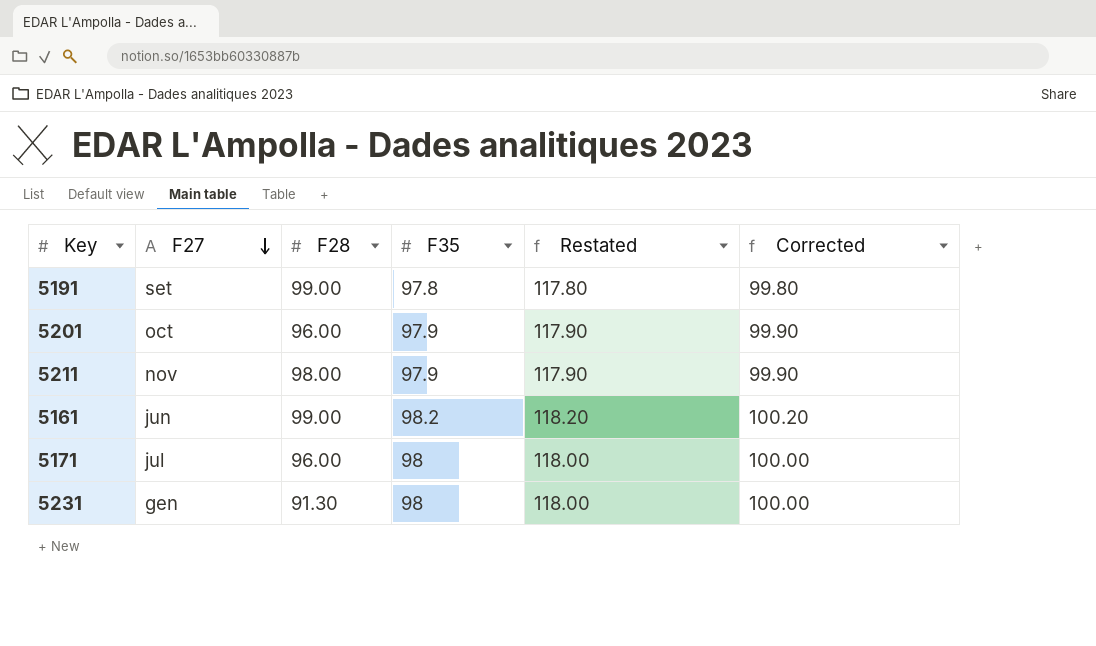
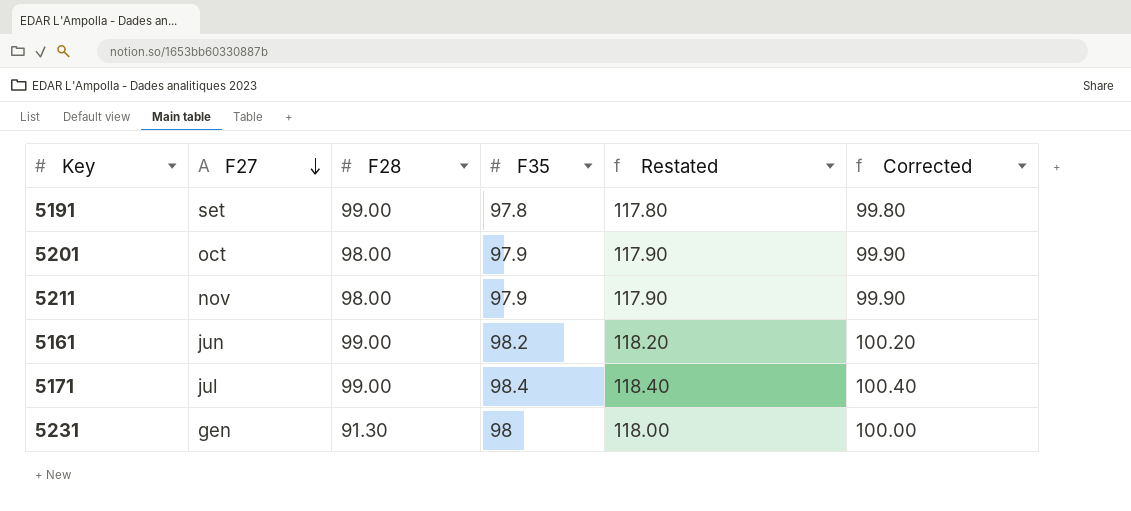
5201 | F28: 96.00 -> 98.00
5171 | F28: 96.00 -> 99.00
5171 | F35: 98 -> 98.4
5171 | Restated: 118.00 -> 118.40
5171 | Corrected: 100.00 -> 100.40

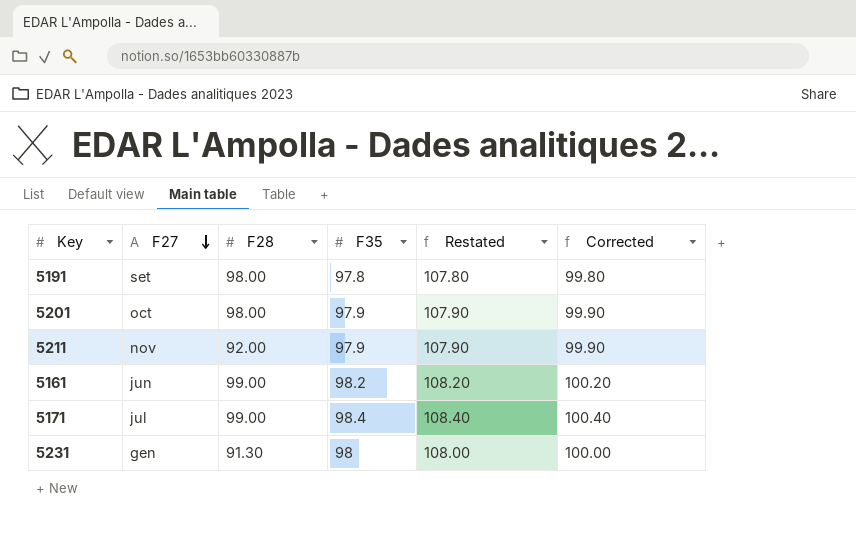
column Restated | formula: [F35] + 20 -> [F35] + 10
5191 | F28: 99.00 -> 98.00
5211 | F28: 98.00 -> 92.00

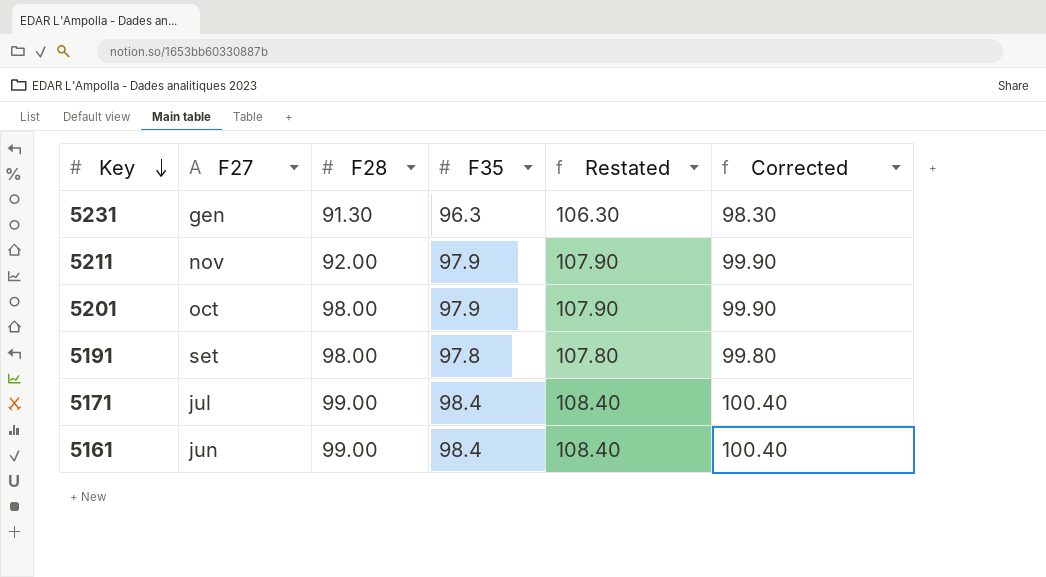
row order: F27 descending -> Key descending
5231 | F35: 98 -> 96.3
5231 | Restated: 108.00 -> 106.30
5231 | Corrected: 100.00 -> 98.30
5161 | F35: 98.2 -> 98.4
5161 | Restated: 108.20 -> 108.40
5161 | Corrected: 100.20 -> 100.40

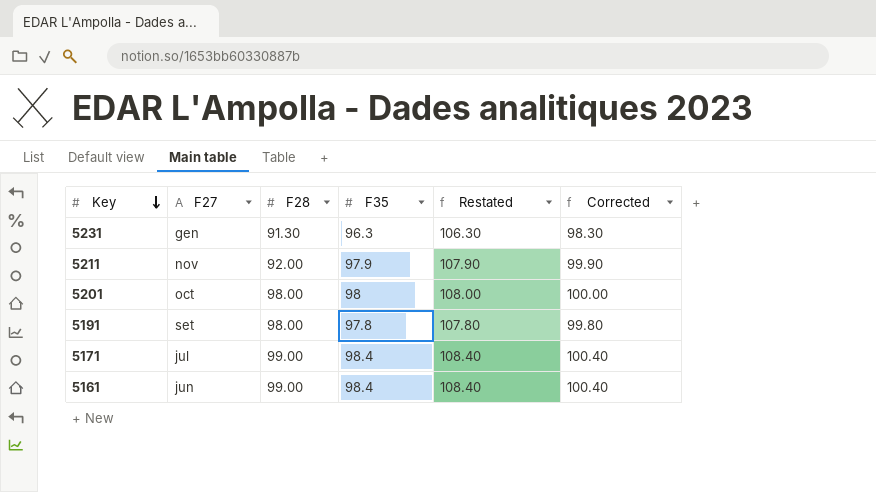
5201 | F35: 97.9 -> 98
5201 | Restated: 107.90 -> 108.00
5201 | Corrected: 99.90 -> 100.00

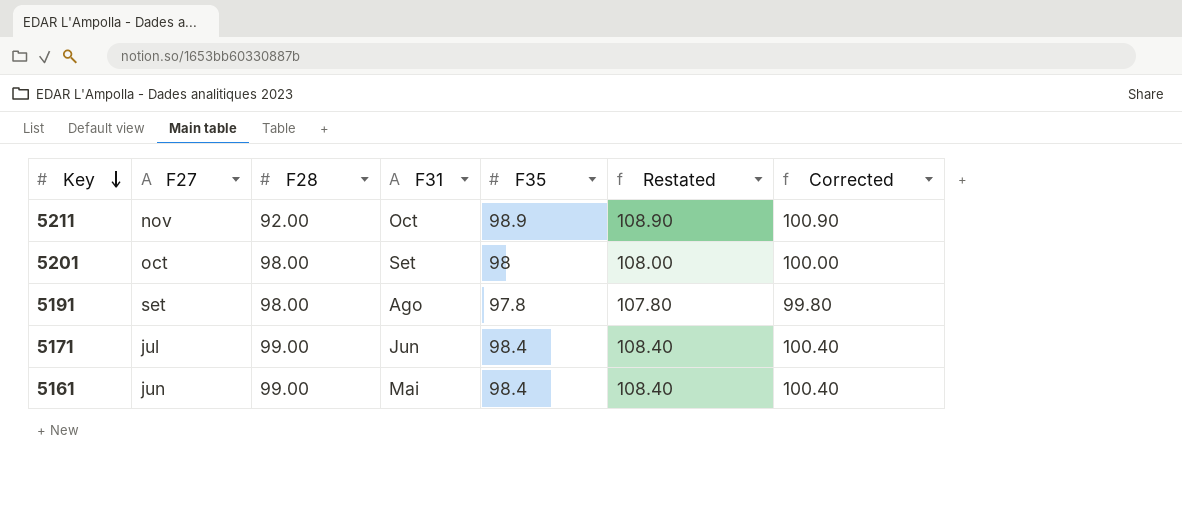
column F31 | position: none -> 4
row 5231: gen | 91.30 | 96.3 | 106.30 | 98.30 -> none
5211 | F35: 97.9 -> 98.9
5211 | Restated: 107.90 -> 108.90
5211 | Corrected: 99.90 -> 100.90

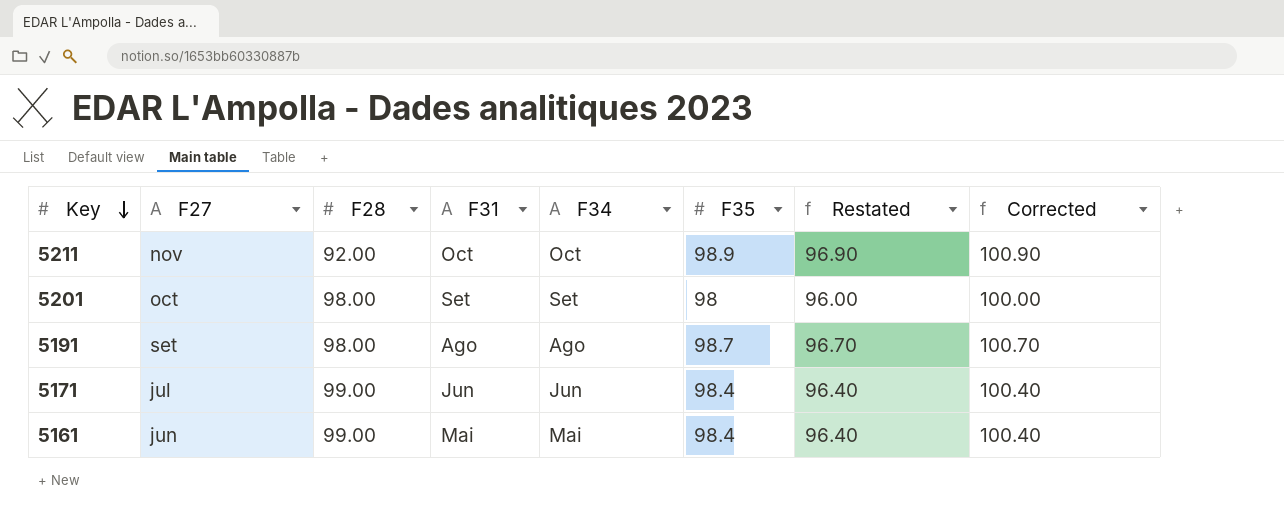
column F34 | position: none -> 5
column Restated | formula: [F35] + 10 -> [F35] - 2
5191 | F35: 97.8 -> 98.7
5191 | Corrected: 99.80 -> 100.70

